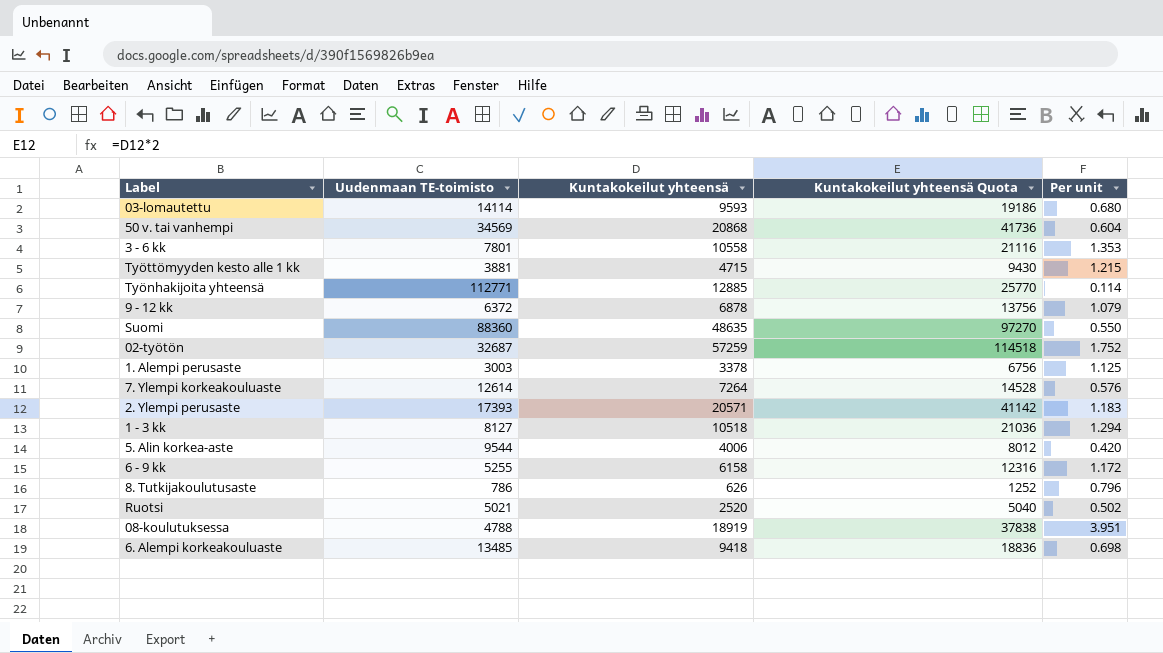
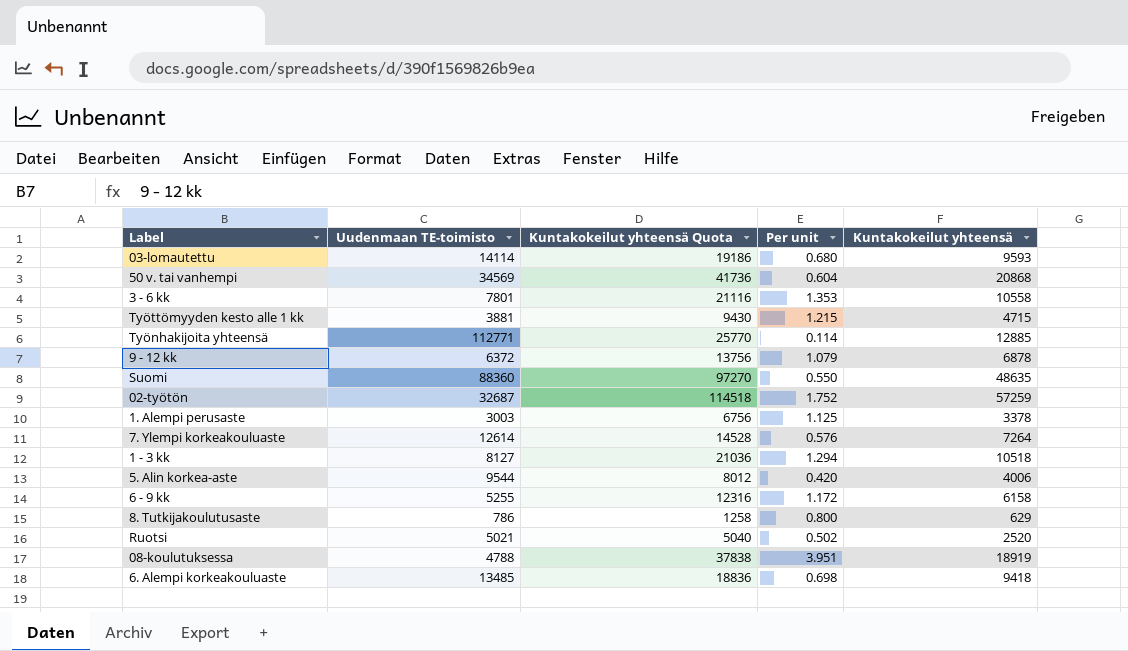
column Kuntakokeilut yhteensä | position: 3 -> 5
row 2. Ylempi perusaste: 17393 | 20571 | 41142 | 1.183 -> none
8. Tutkijakoulutusaste | Kuntakokeilut yhteensä Quota: 1252 -> 1258
8. Tutkijakoulutusaste | Per unit: 0.796 -> 0.800
8. Tutkijakoulutusaste | Kuntakokeilut yhteensä: 626 -> 629

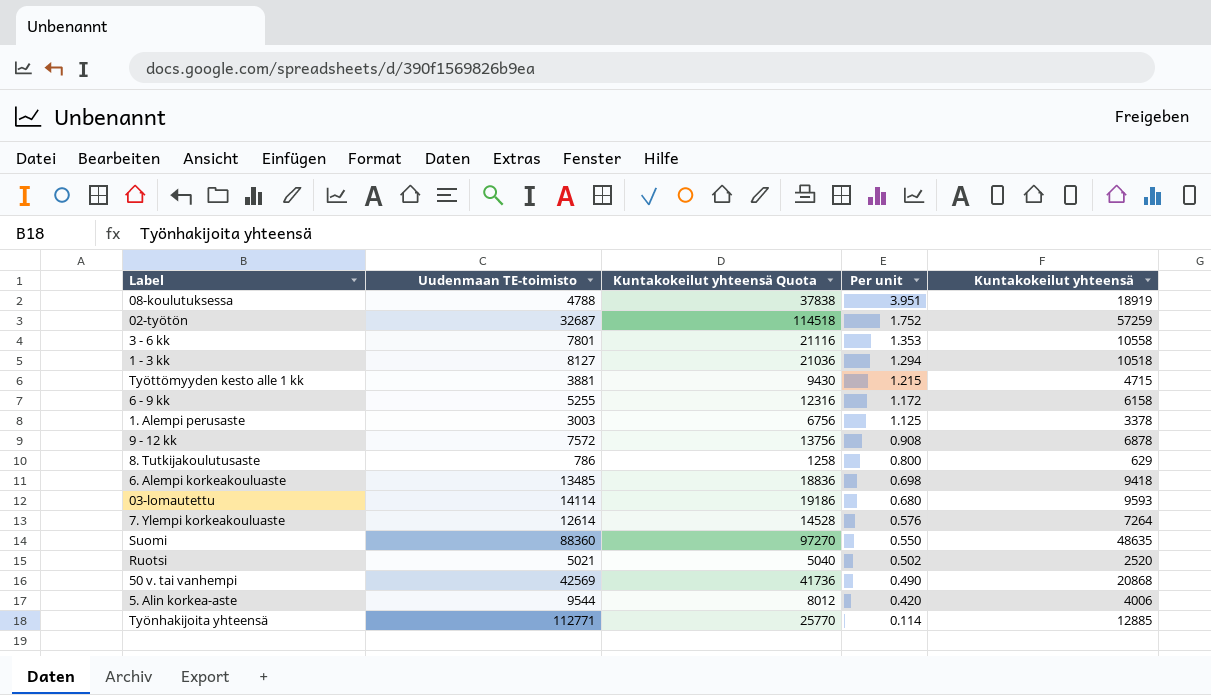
row order: none -> Per unit descending
9 - 12 kk | Uudenmaan TE-toimisto: 6372 -> 7572
9 - 12 kk | Per unit: 1.079 -> 0.908
50 v. tai vanhempi | Uudenmaan TE-toimisto: 34569 -> 42569
50 v. tai vanhempi | Per unit: 0.604 -> 0.490

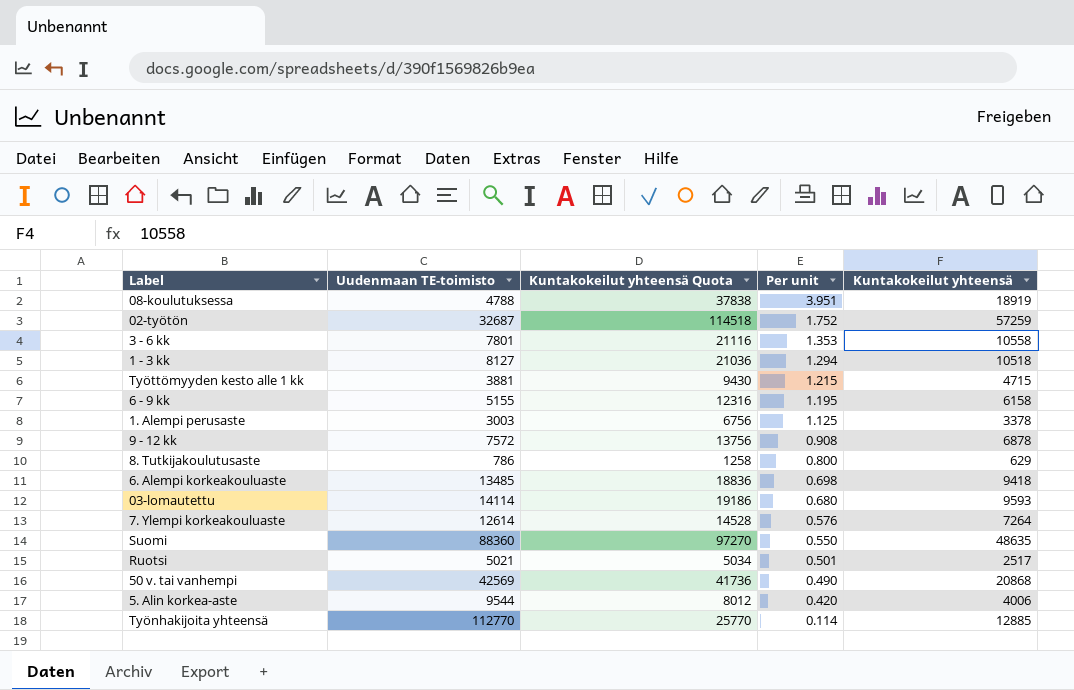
6 - 9 kk | Uudenmaan TE-toimisto: 5255 -> 5155
6 - 9 kk | Per unit: 1.172 -> 1.195
Ruotsi | Kuntakokeilut yhteensä Quota: 5040 -> 5034
Ruotsi | Per unit: 0.502 -> 0.501
Ruotsi | Kuntakokeilut yhteensä: 2520 -> 2517
Työnhakijoita yhteensä | Uudenmaan TE-toimisto: 112771 -> 112770

